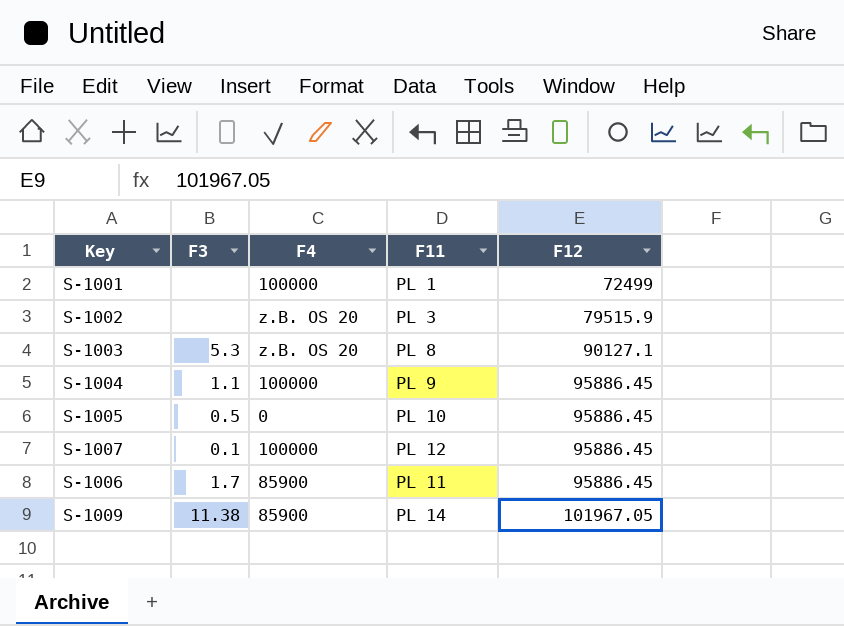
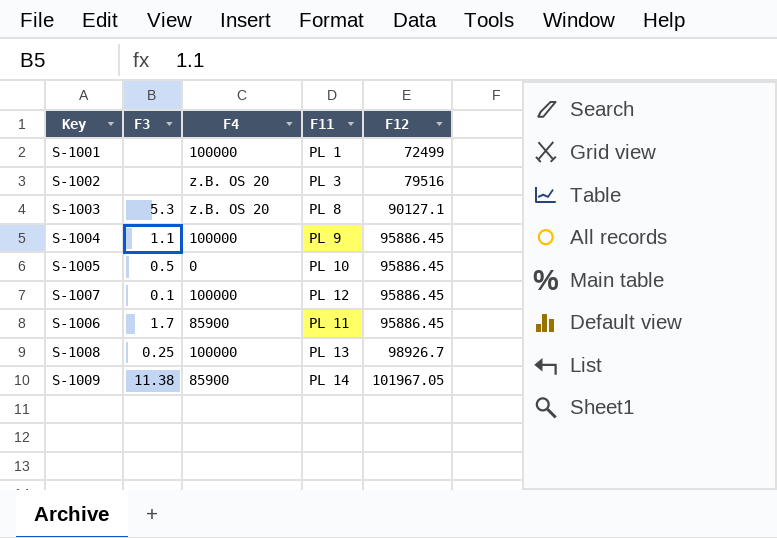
S-1002 | F12: 79515.9 -> 79516
row S-1008: none -> 0.25 | 100000 | PL 13 | 98926.7

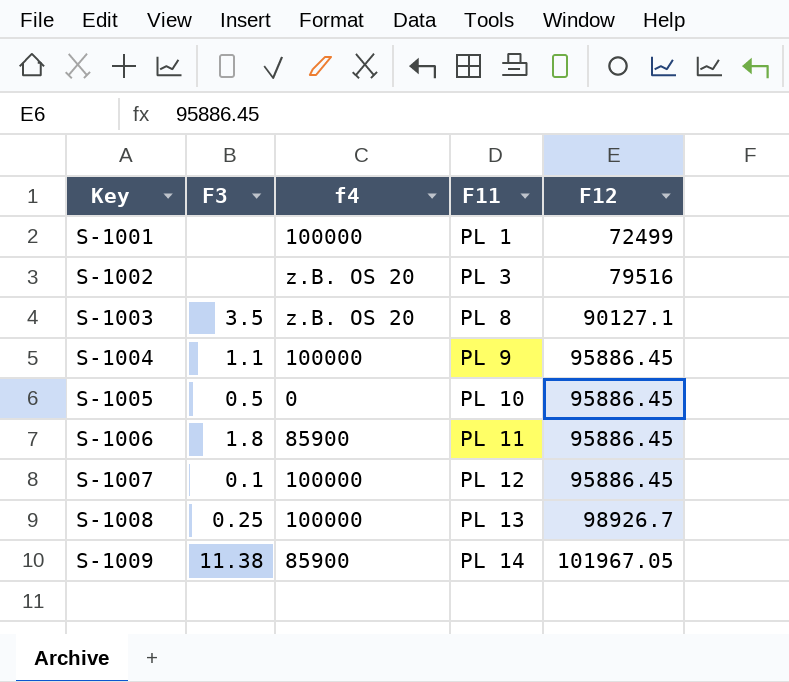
row order: F12 ascending -> Key ascending
column name: F4 -> f4
S-1003 | F3: 5.3 -> 3.5
S-1006 | F3: 1.7 -> 1.8

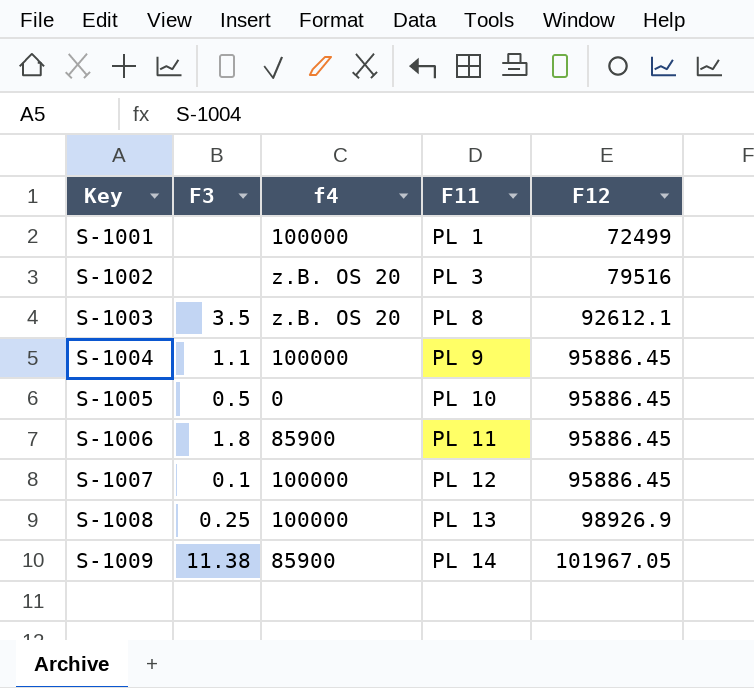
S-1003 | F12: 90127.1 -> 92612.1
S-1008 | F12: 98926.7 -> 98926.9

